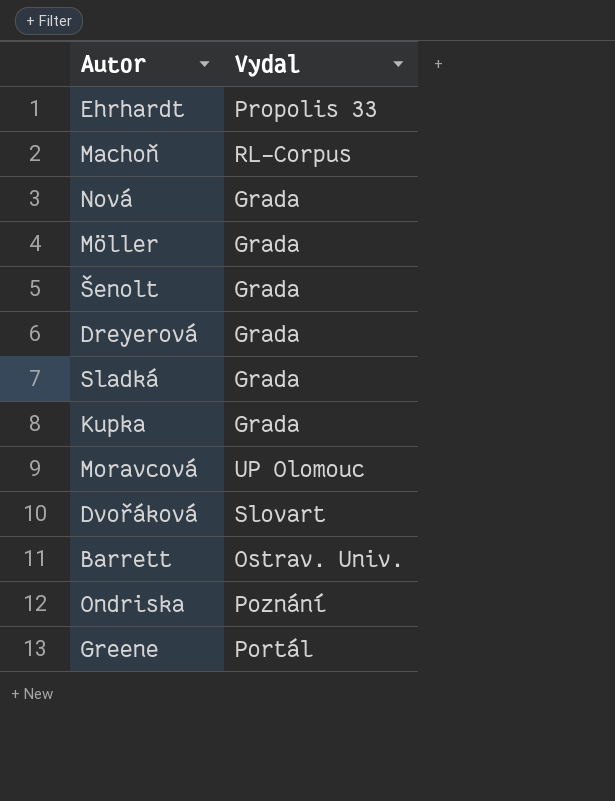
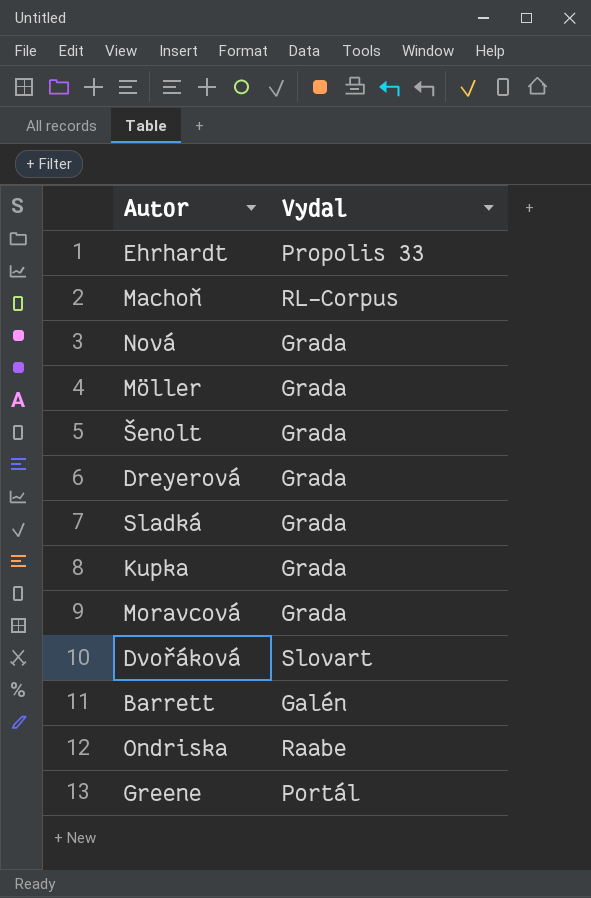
Moravcová | Vydal: UP Olomouc -> Grada
Barrett | Vydal: Ostrav. Univ. -> Galén
Ondriska | Vydal: Poznání -> Raabe

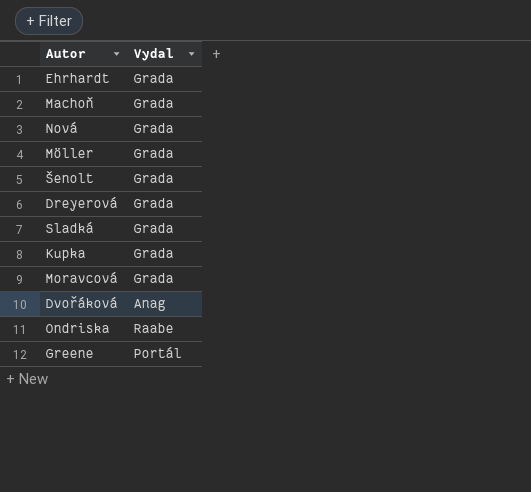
row Barrett: Galén -> none
Ehrhardt | Vydal: Propolis 33 -> Grada
Machoň | Vydal: RL-Corpus -> Grada
Dvořáková | Vydal: Slovart -> Anag

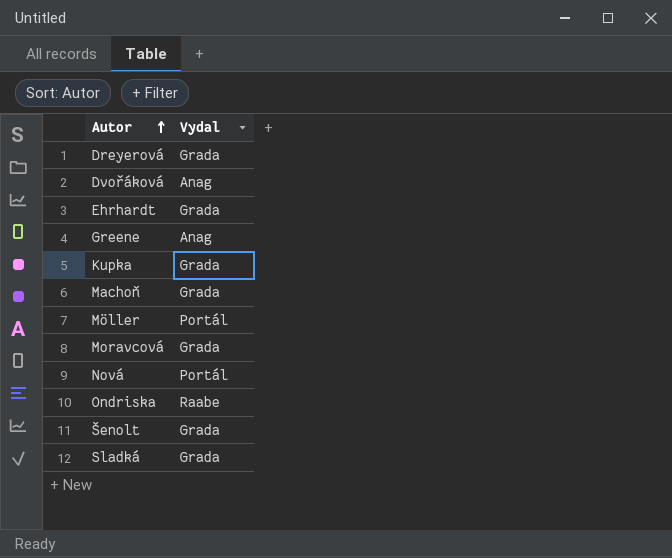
row order: none -> Autor ascending
Greene | Vydal: Portál -> Anag
Möller | Vydal: Grada -> Portál
Nová | Vydal: Grada -> Portál

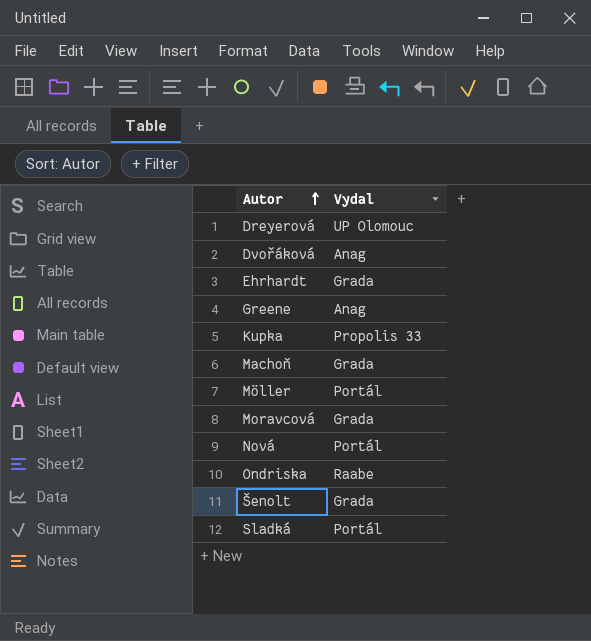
Dreyerová | Vydal: Grada -> UP Olomouc
Kupka | Vydal: Grada -> Propolis 33
Sladká | Vydal: Grada -> Portál

